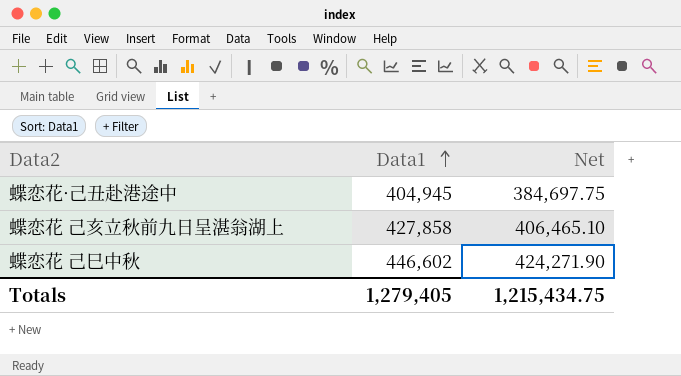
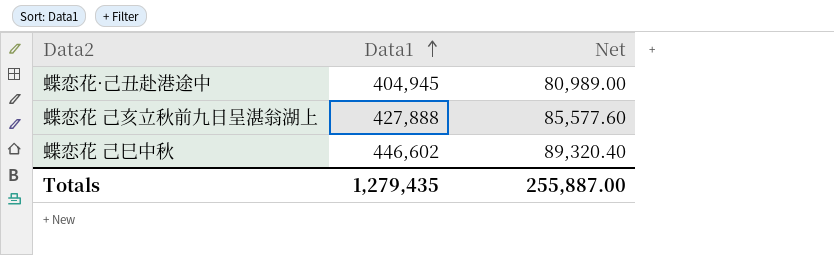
column Net | formula: [Data1] * 0.95 -> [Data1] * 0.2
蝶恋花 己亥立秋前九日呈湛翁湖上 | Data1: 427,858 -> 427,888
Totals | Data1: 1,279,405 -> 1,279,435
Totals | Net: 1,215,434.75 -> 255,887.00

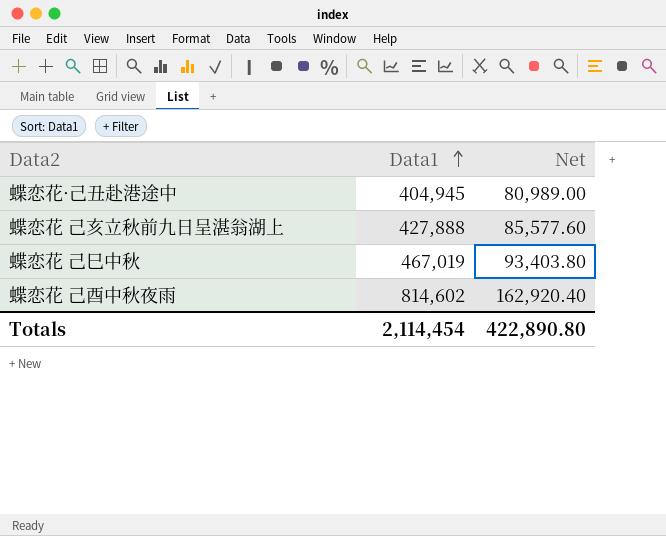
蝶恋花 己巳中秋 | Data1: 446,602 -> 467,019
蝶恋花 己巳中秋 | Net: 89,320.40 -> 93,403.80
row 蝶恋花 己酉中秋夜雨: none -> 814,602 | 162,920.40
Totals | Data1: 1,279,435 -> 2,114,454
Totals | Net: 255,887.00 -> 422,890.80

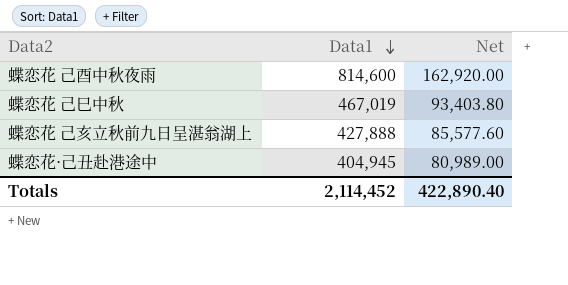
row order: Data1 ascending -> Data1 descending
蝶恋花 己酉中秋夜雨 | Data1: 814,602 -> 814,600
蝶恋花 己酉中秋夜雨 | Net: 162,920.40 -> 162,920.00
Totals | Data1: 2,114,454 -> 2,114,452
Totals | Net: 422,890.80 -> 422,890.40

